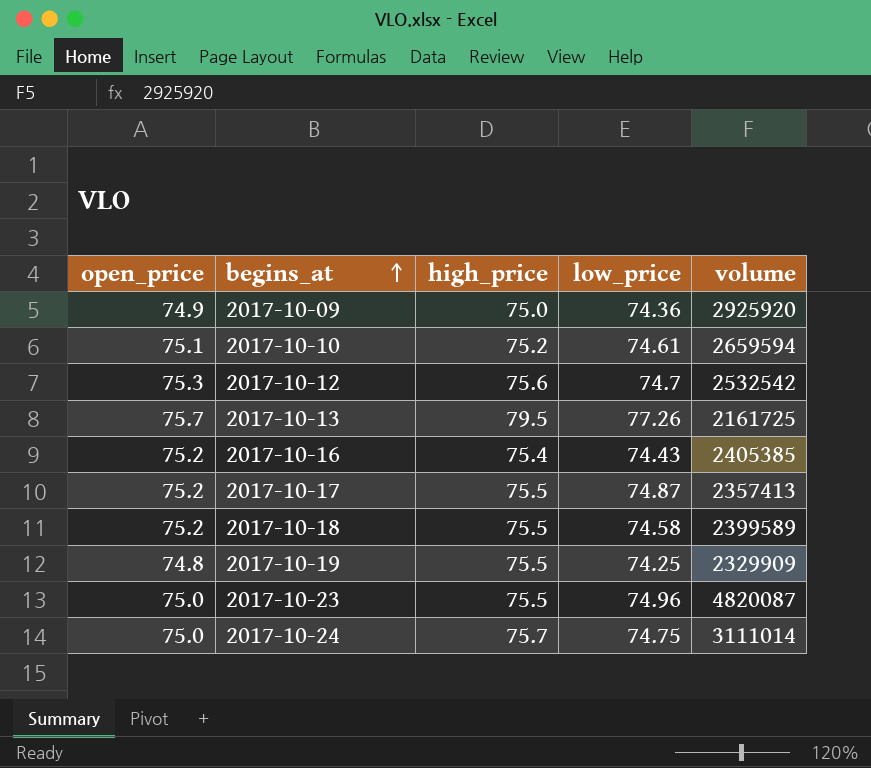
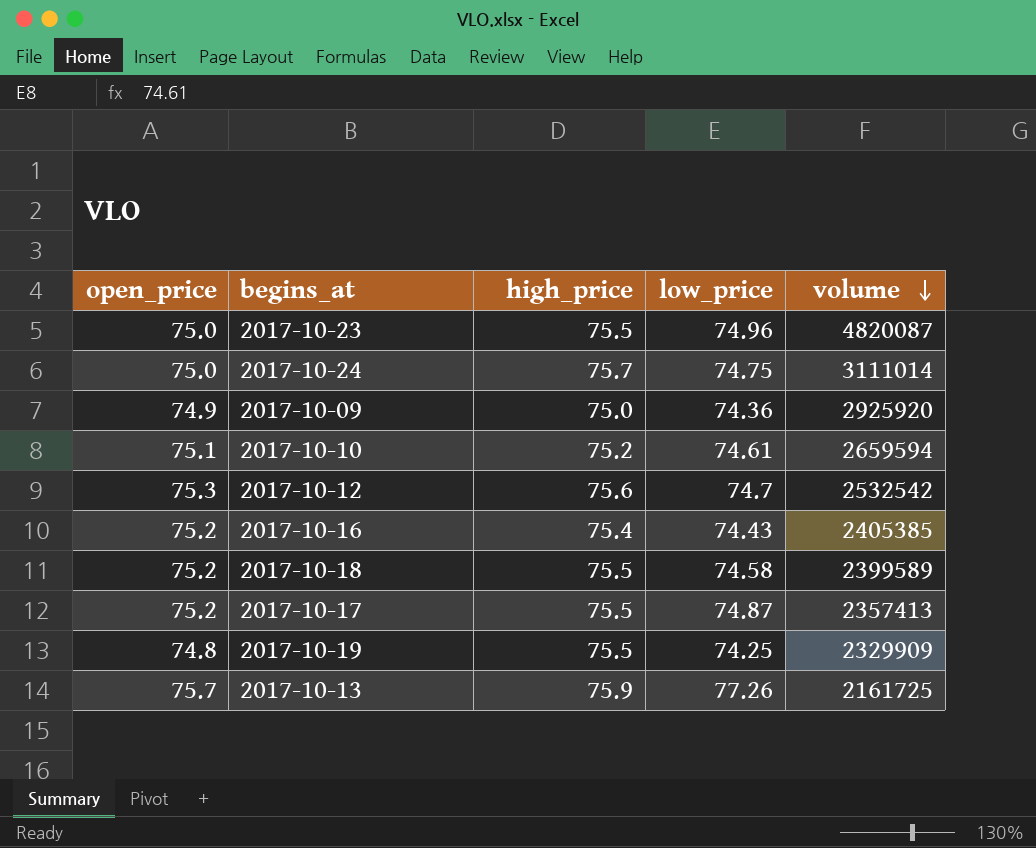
row order: begins_at ascending -> volume descending
2017-10-13 | high_price: 79.5 -> 75.9

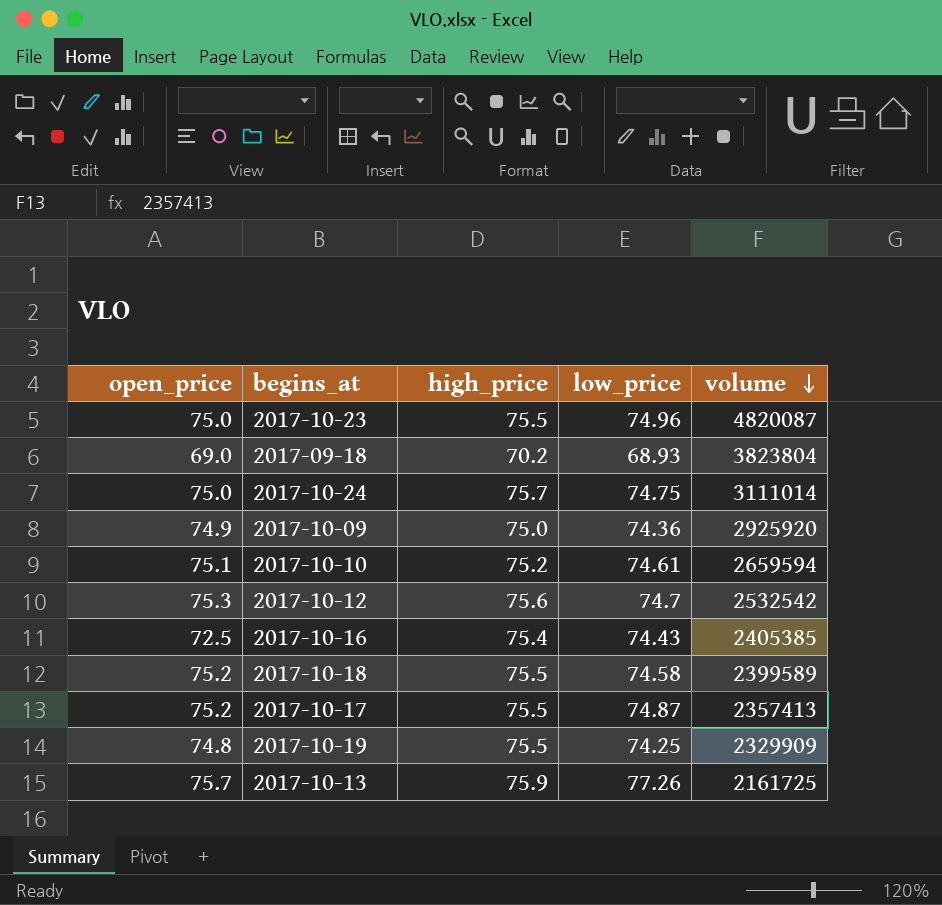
row 2017-09-18: none -> 69.0 | 70.2 | 68.93 | 3823804
2017-10-16 | open_price: 75.2 -> 72.5

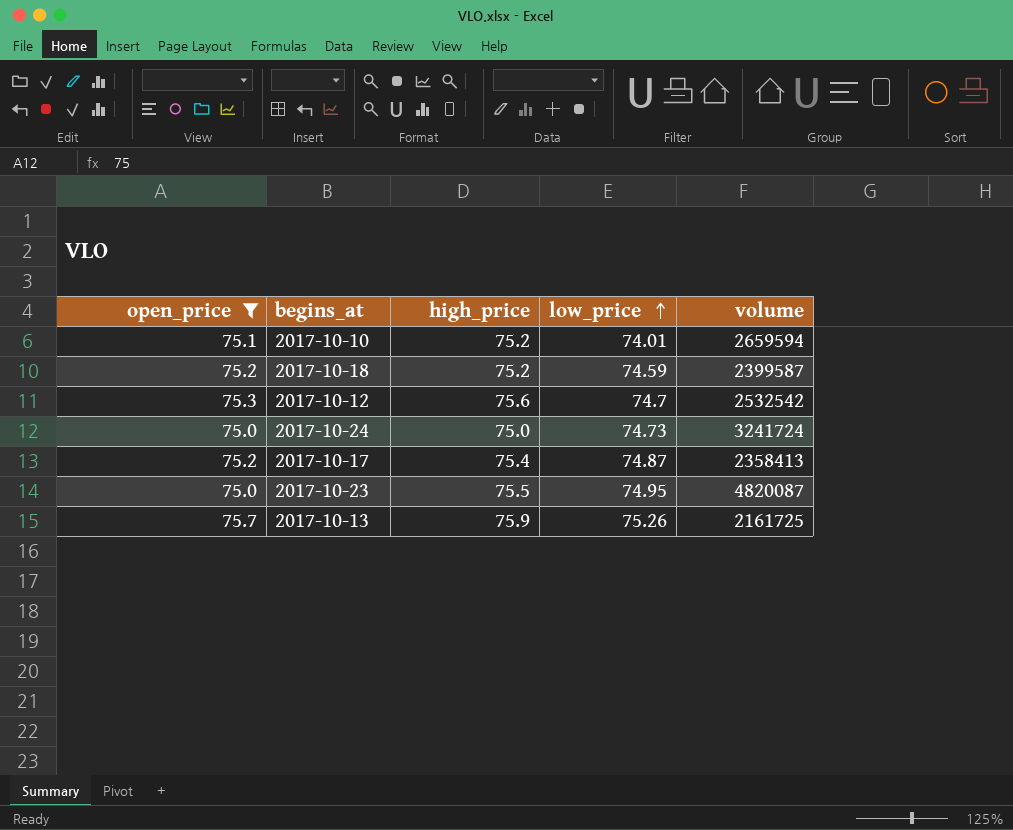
filter: none -> open_price >= 75.0
row order: volume descending -> low_price ascending
2017-10-10 | low_price: 74.61 -> 74.01
2017-10-18 | high_price: 75.5 -> 75.2
2017-10-18 | low_price: 74.58 -> 74.59
2017-10-18 | volume: 2399589 -> 2399587
2017-10-24 | high_price: 75.7 -> 75.0
2017-10-24 | low_price: 74.75 -> 74.73
2017-10-24 | volume: 3111014 -> 3241724
2017-10-17 | high_price: 75.5 -> 75.4
2017-10-17 | volume: 2357413 -> 2358413
2017-10-23 | low_price: 74.96 -> 74.95
2017-10-13 | low_price: 77.26 -> 75.26

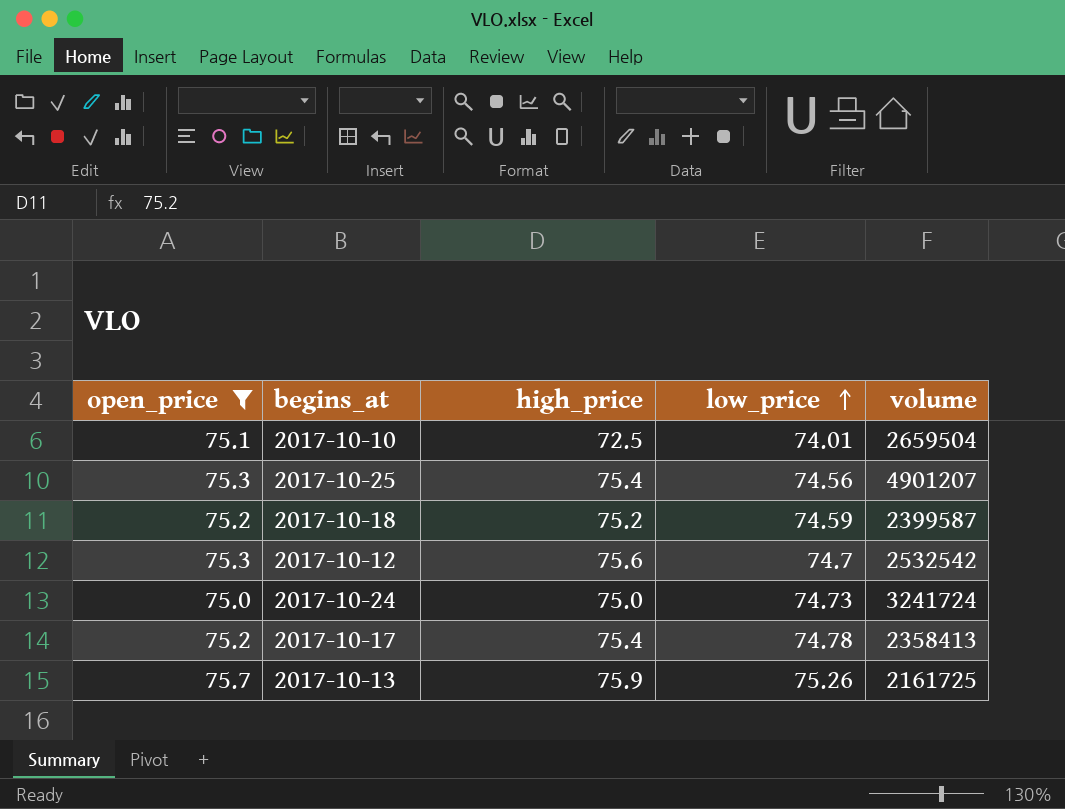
row 2017-10-23: 75.0 | 75.5 | 74.95 | 4820087 -> none
2017-10-10 | high_price: 75.2 -> 72.5
2017-10-10 | volume: 2659594 -> 2659504
row 2017-10-25: none -> 75.3 | 75.4 | 74.56 | 4901207
2017-10-17 | low_price: 74.87 -> 74.78

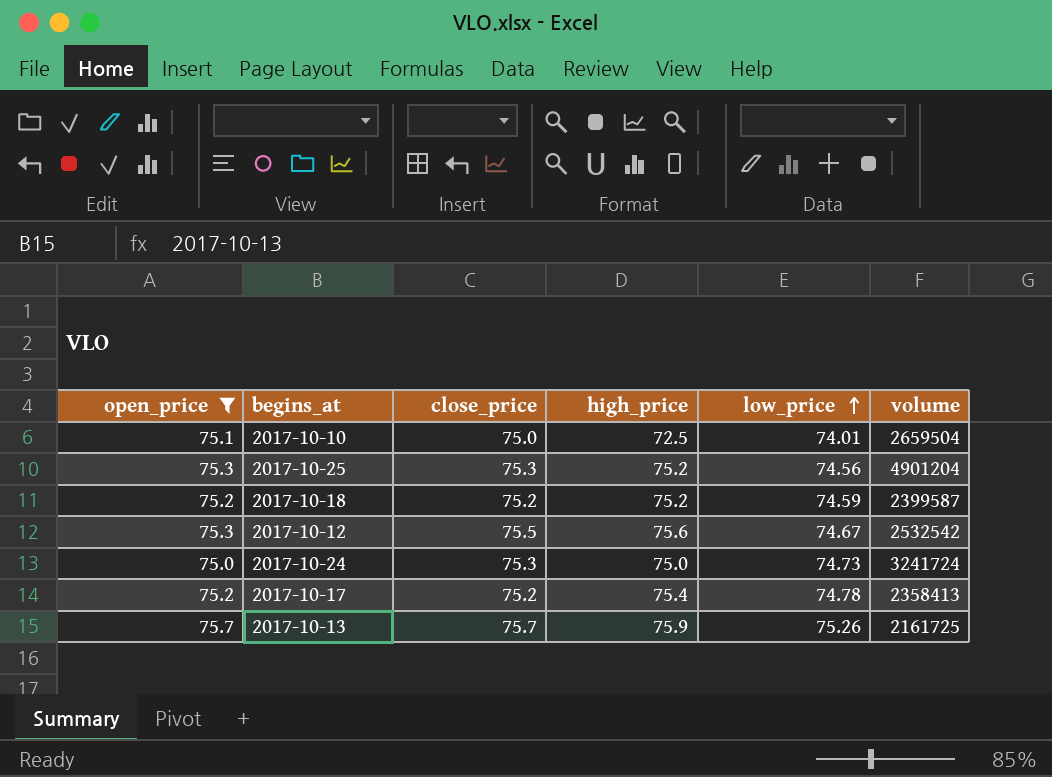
column close_price | position: none -> 3
2017-10-25 | high_price: 75.4 -> 75.2
2017-10-25 | volume: 4901207 -> 4901204
2017-10-12 | low_price: 74.7 -> 74.67

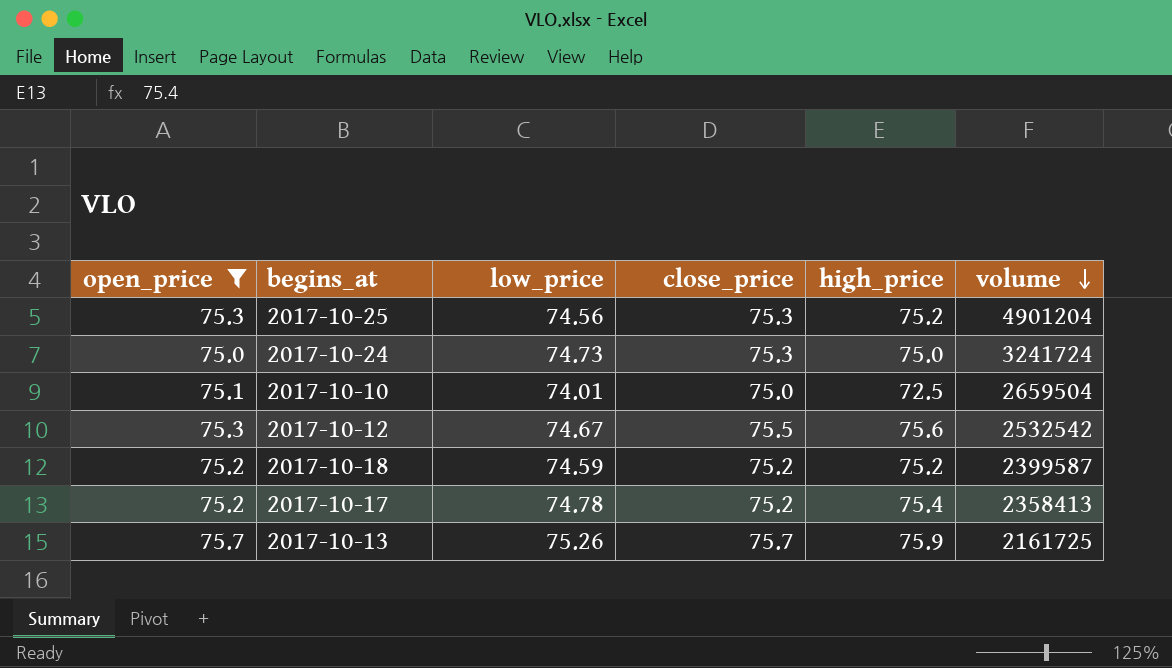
row order: low_price ascending -> volume descending
column low_price | position: 5 -> 3

